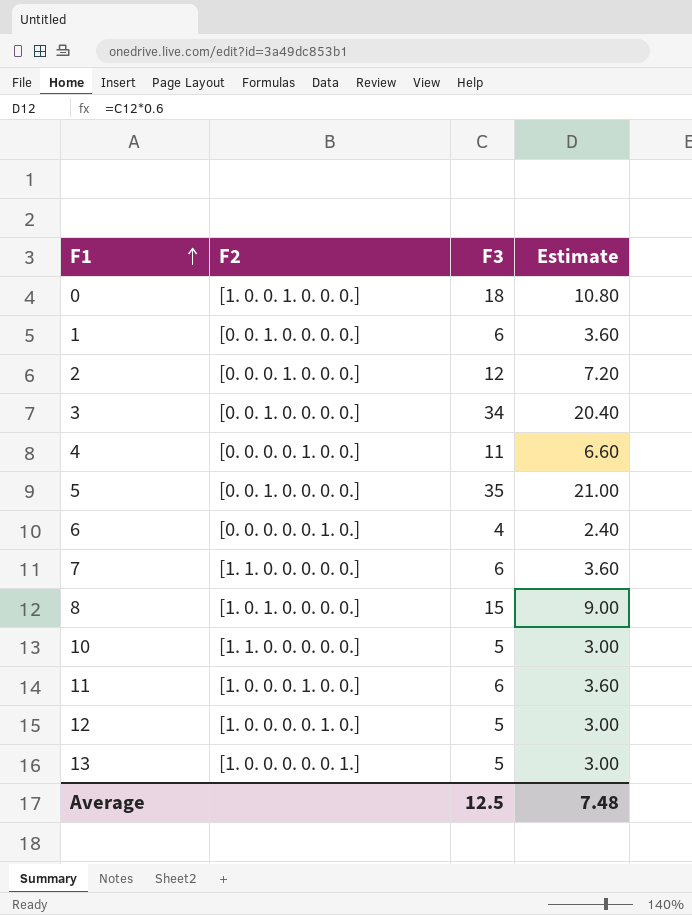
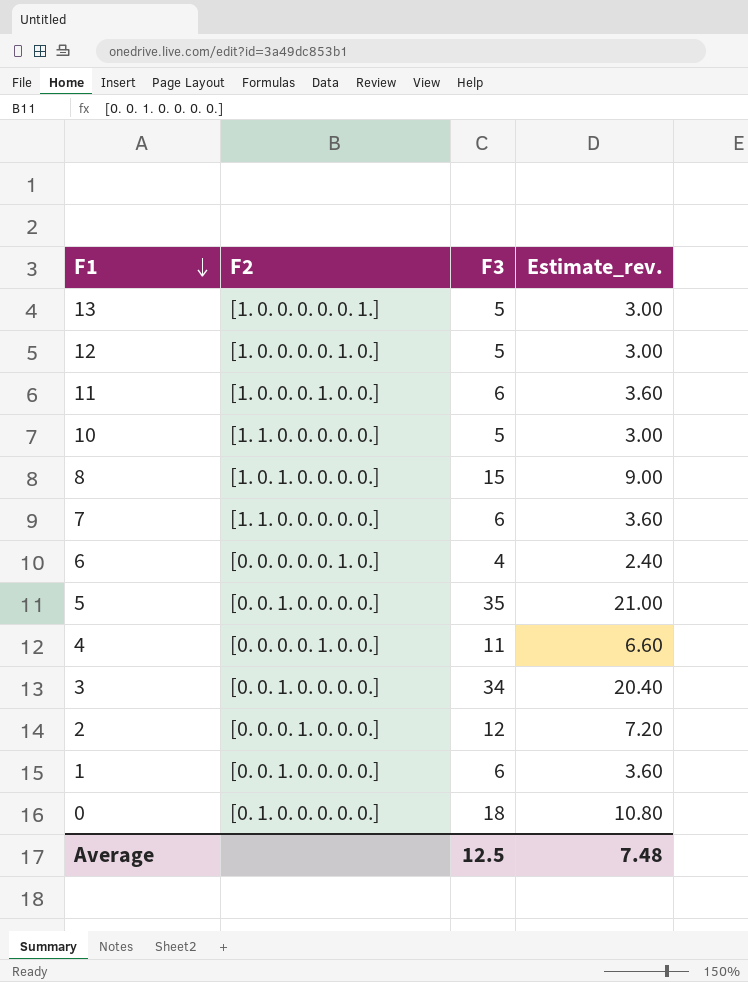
row order: F1 ascending -> F1 descending
column name: Estimate -> Estimate_rev.
0 | F2: [1. 0. 0. 1. 0. 0. 0.] -> [0. 1. 0. 0. 0. 0. 0.]

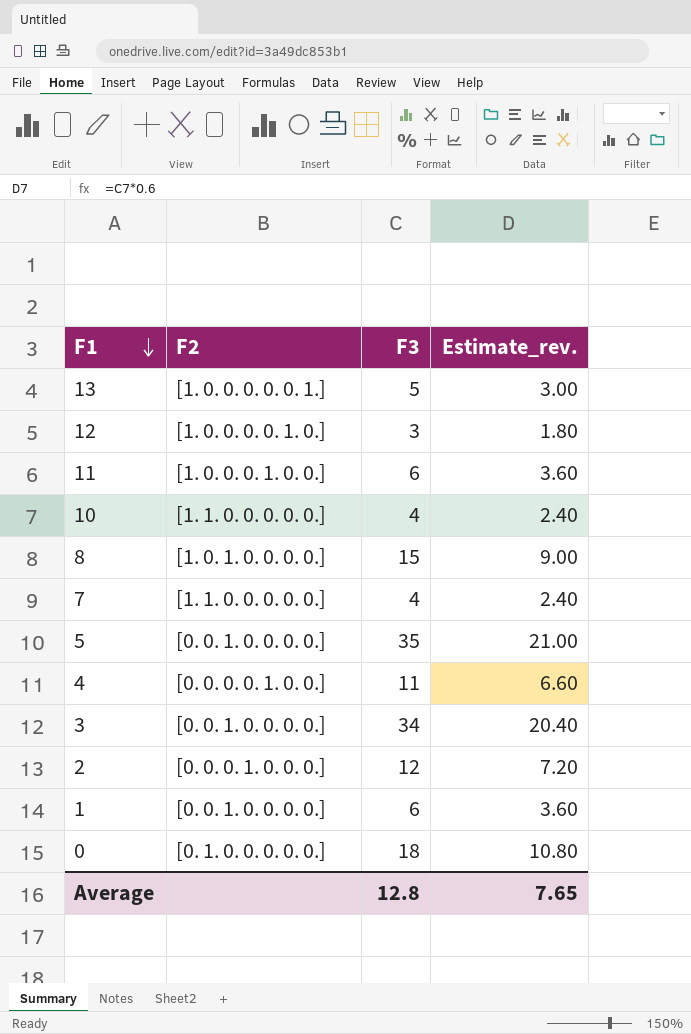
row 6: [0. 0. 0. 0. 0. 1. 0.] | 4 | 2.40 -> none
12 | F3: 5 -> 3
12 | Estimate_rev.: 3.00 -> 1.80
10 | F3: 5 -> 4
10 | Estimate_rev.: 3.00 -> 2.40
7 | F3: 6 -> 4
7 | Estimate_rev.: 3.60 -> 2.40
Average | F3: 12.5 -> 12.8
Average | Estimate_rev.: 7.48 -> 7.65

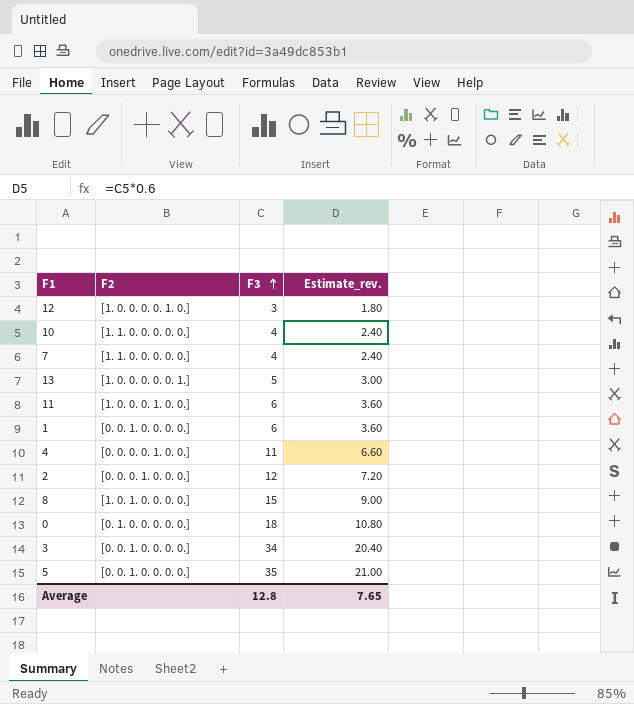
row order: F1 descending -> F3 ascending

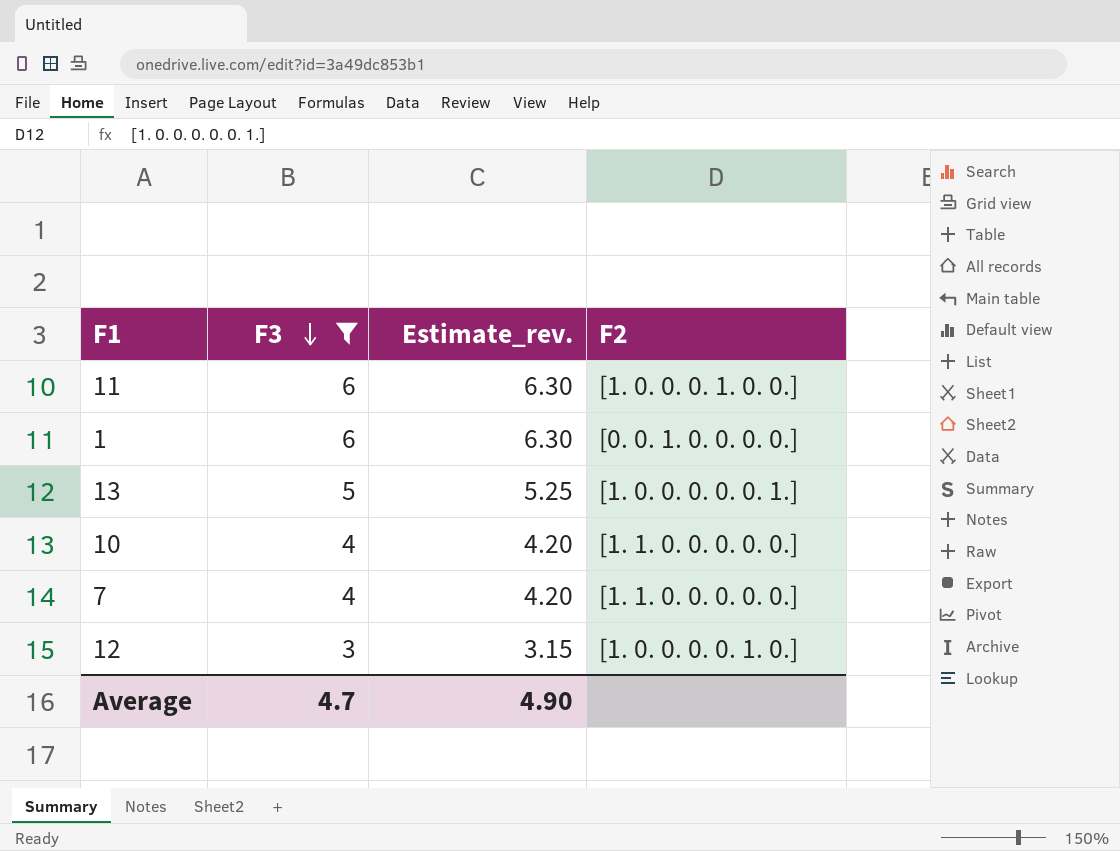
filter: none -> F3 <= 6
row order: F3 ascending -> F3 descending
column Estimate_rev. | formula: [F3] * 0.6 -> [F3] * 1.05
column F2 | position: 2 -> 4
Average | F3: 12.8 -> 4.7
Average | Estimate_rev.: 7.65 -> 4.90

